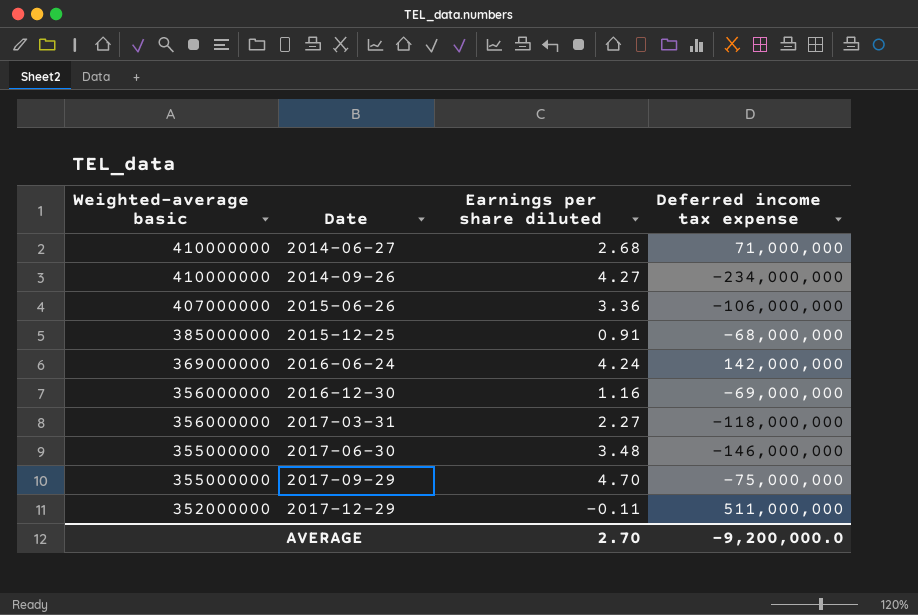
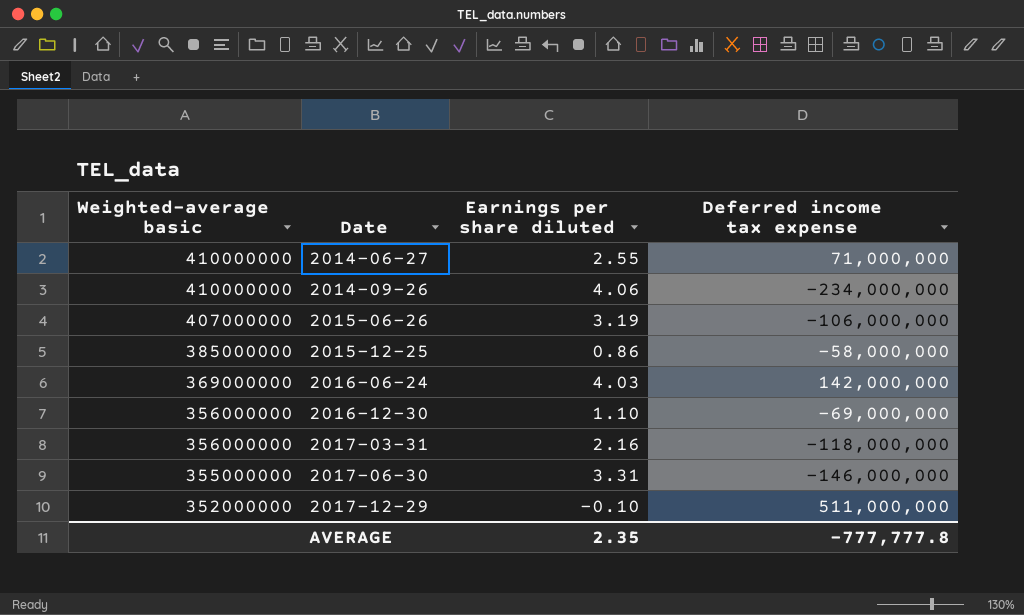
row 2017-09-29: 355000000 | 4.70 | -75,000,000 -> none
2014-06-27 | Earnings per share diluted: 2.68 -> 2.55
2014-09-26 | Earnings per share diluted: 4.27 -> 4.06
2015-06-26 | Earnings per share diluted: 3.36 -> 3.19
2015-12-25 | Earnings per share diluted: 0.91 -> 0.86
2015-12-25 | Deferred income tax expense: -68,000,000 -> -58,000,000
2016-06-24 | Earnings per share diluted: 4.24 -> 4.03
2016-12-30 | Earnings per share diluted: 1.16 -> 1.10
2017-03-31 | Earnings per share diluted: 2.27 -> 2.16
2017-06-30 | Earnings per share diluted: 3.48 -> 3.31
2017-12-29 | Earnings per share diluted: -0.11 -> -0.10
AVERAGE | Earnings per share diluted: 2.70 -> 2.35
AVERAGE | Deferred income tax expense: -9,200,000.0 -> -777,777.8

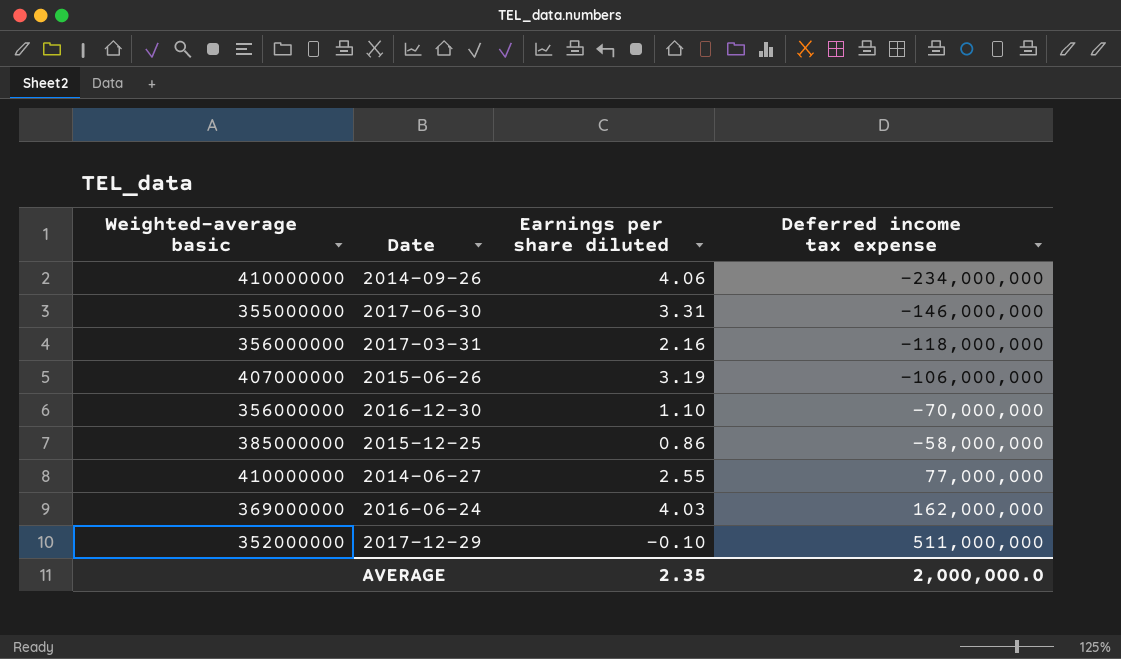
row order: Weighted-average basic descending -> Deferred income tax expense ascending
2016-12-30 | Deferred income tax expense: -69,000,000 -> -70,000,000
2014-06-27 | Deferred income tax expense: 71,000,000 -> 77,000,000
2016-06-24 | Deferred income tax expense: 142,000,000 -> 162,000,000
AVERAGE | Deferred income tax expense: -777,777.8 -> 2,000,000.0

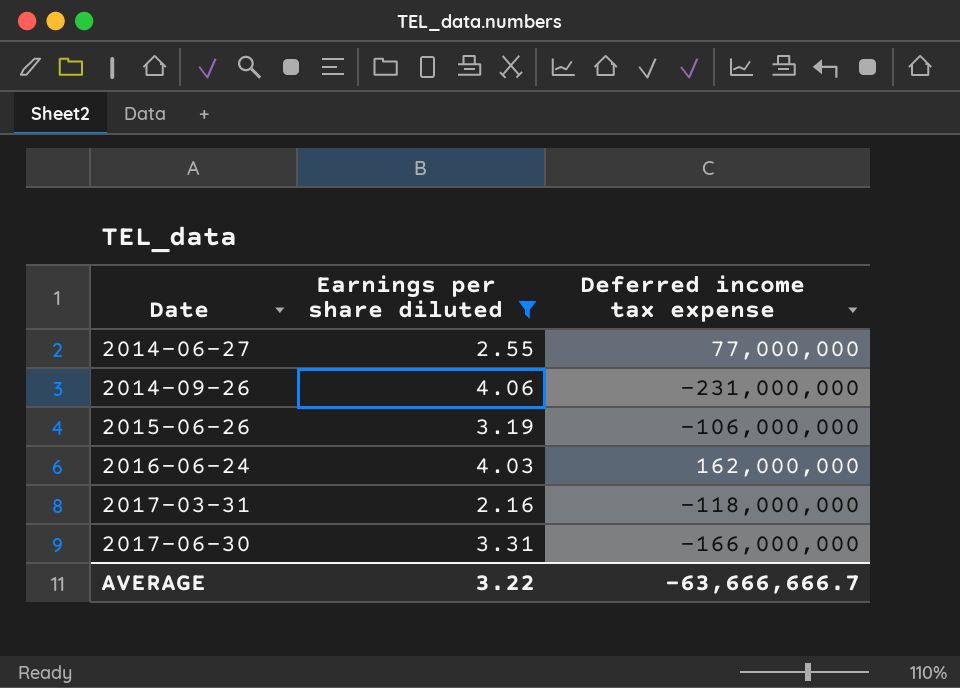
filter: none -> Earnings per share diluted >= 2.16
row order: Deferred income tax expense ascending -> Date ascending
column Weighted-average basic | position: 1 -> none
2014-09-26 | Deferred income tax expense: -234,000,000 -> -231,000,000
2017-06-30 | Deferred income tax expense: -146,000,000 -> -166,000,000
AVERAGE | Earnings per share diluted: 2.35 -> 3.22
AVERAGE | Deferred income tax expense: 2,000,000.0 -> -63,666,666.7

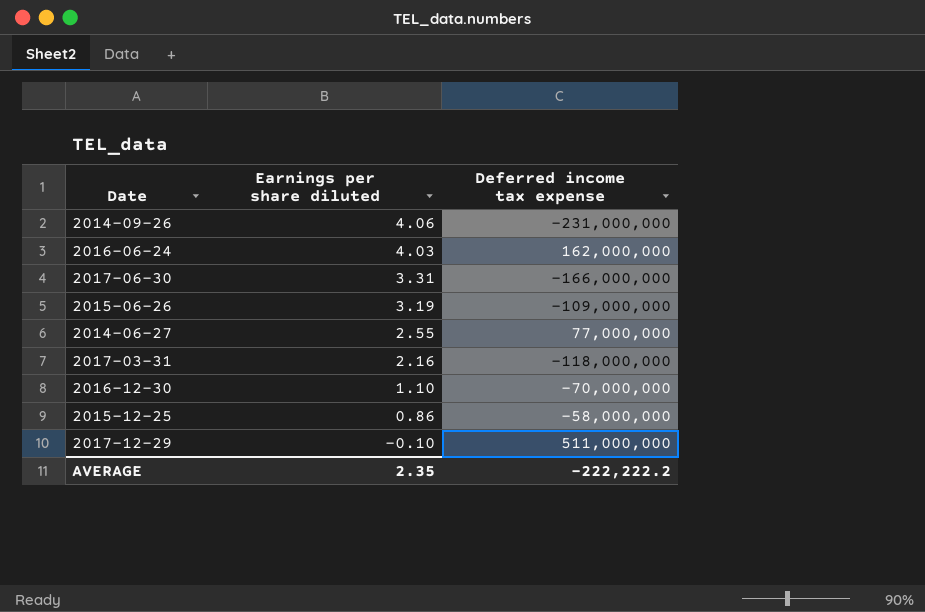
filter: Earnings per share diluted >= 2.16 -> none
row order: Date ascending -> Earnings per share diluted descending
2015-06-26 | Deferred income tax expense: -106,000,000 -> -109,000,000
AVERAGE | Earnings per share diluted: 3.22 -> 2.35
AVERAGE | Deferred income tax expense: -63,666,666.7 -> -222,222.2

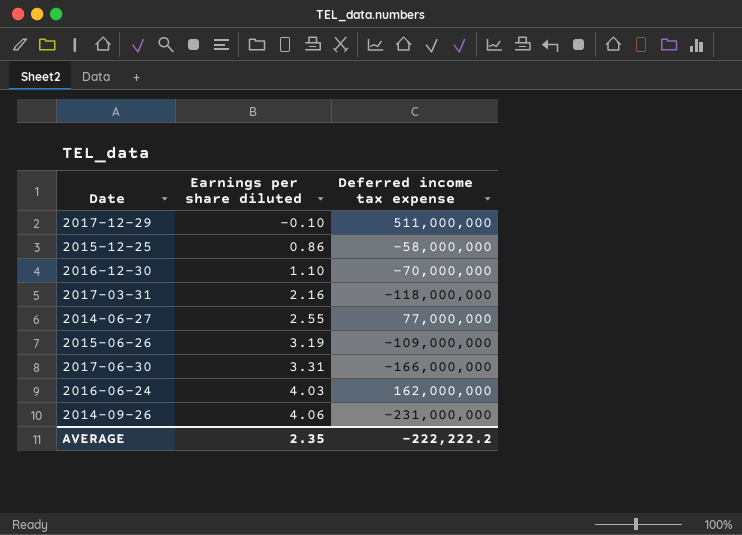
row order: Earnings per share diluted descending -> Earnings per share diluted ascending

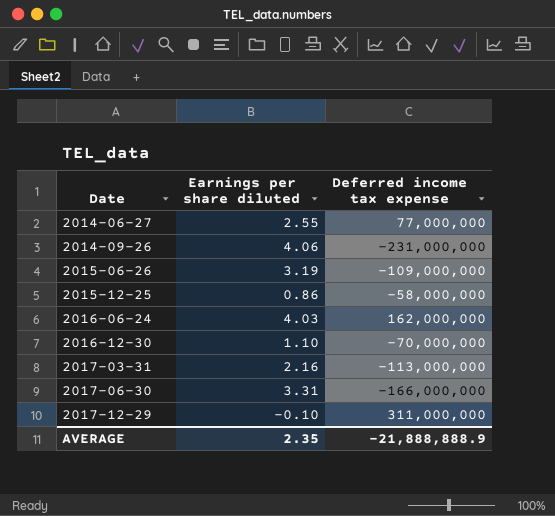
row order: Earnings per share diluted ascending -> Date ascending
2017-03-31 | Deferred income tax expense: -118,000,000 -> -113,000,000
2017-12-29 | Deferred income tax expense: 511,000,000 -> 311,000,000
AVERAGE | Deferred income tax expense: -222,222.2 -> -21,888,888.9

